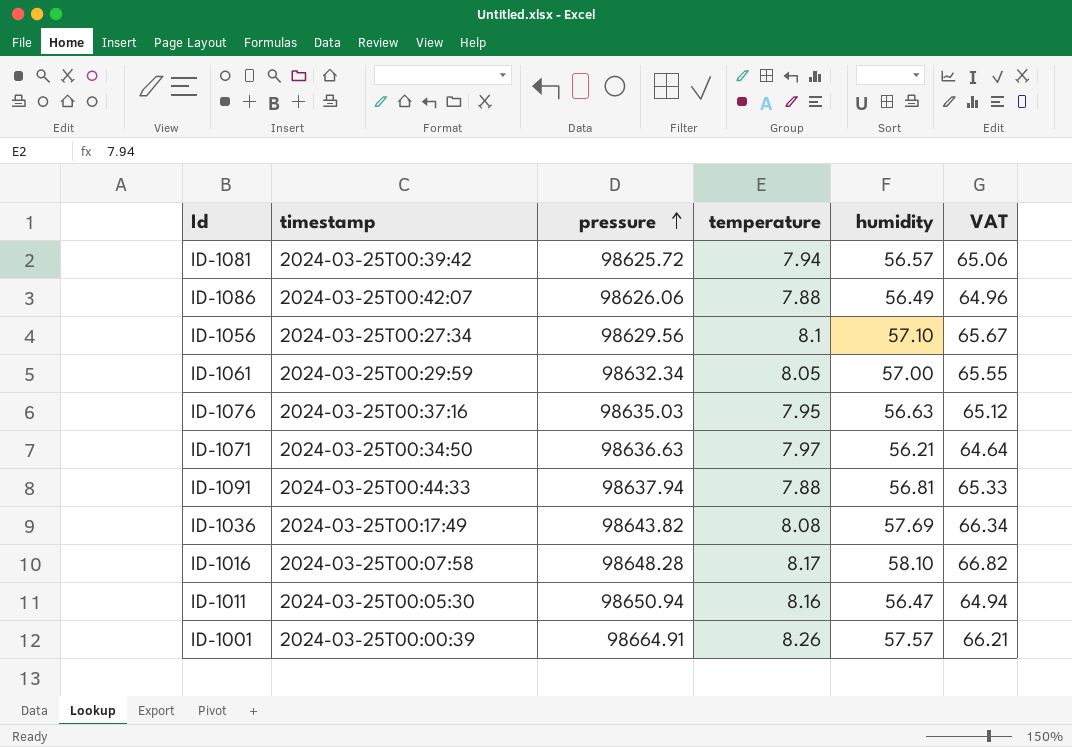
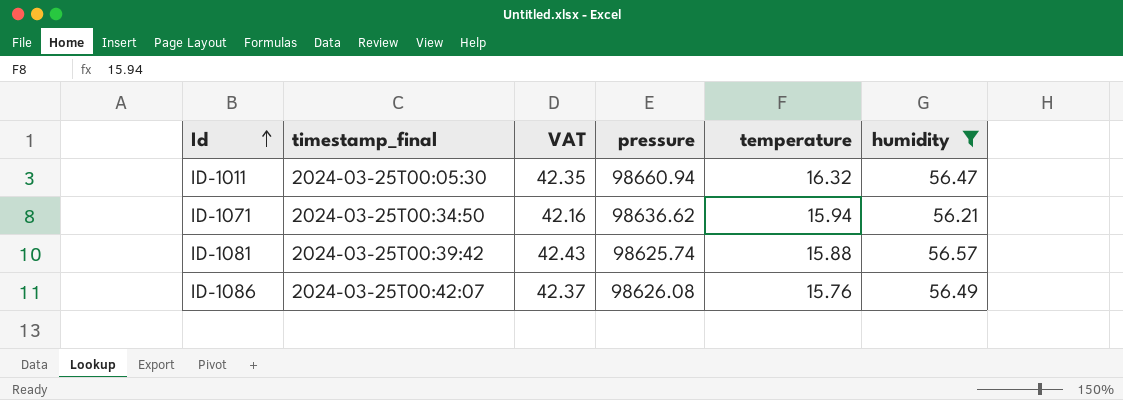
filter: none -> humidity <= 56.57
row order: pressure ascending -> Id ascending
column name: timestamp -> timestamp_final
column VAT | formula: [humidity] * 1.15 -> [humidity] * 0.75
column VAT | position: 6 -> 3
ID-1011 | pressure: 98650.94 -> 98660.94
ID-1011 | temperature: 8.16 -> 16.32
ID-1071 | pressure: 98636.63 -> 98636.62
ID-1071 | temperature: 7.97 -> 15.94
ID-1081 | pressure: 98625.72 -> 98625.74
ID-1081 | temperature: 7.94 -> 15.88
ID-1086 | pressure: 98626.06 -> 98626.08
ID-1086 | temperature: 7.88 -> 15.76

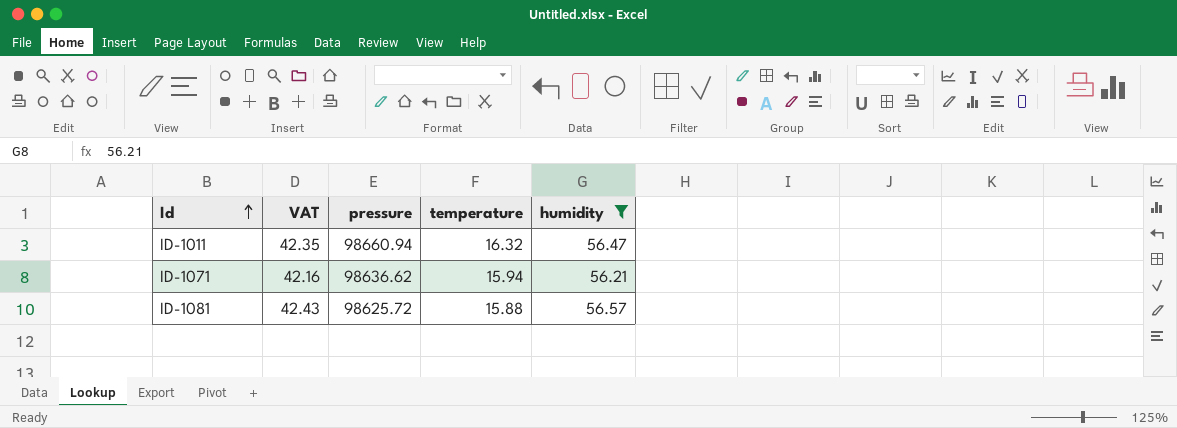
column timestamp_final | position: 2 -> none
row ID-1086: 2024-03-25T00:42:07 | 42.37 | 98626.08 | 15.76 | 56.49 -> none
ID-1081 | pressure: 98625.74 -> 98625.72

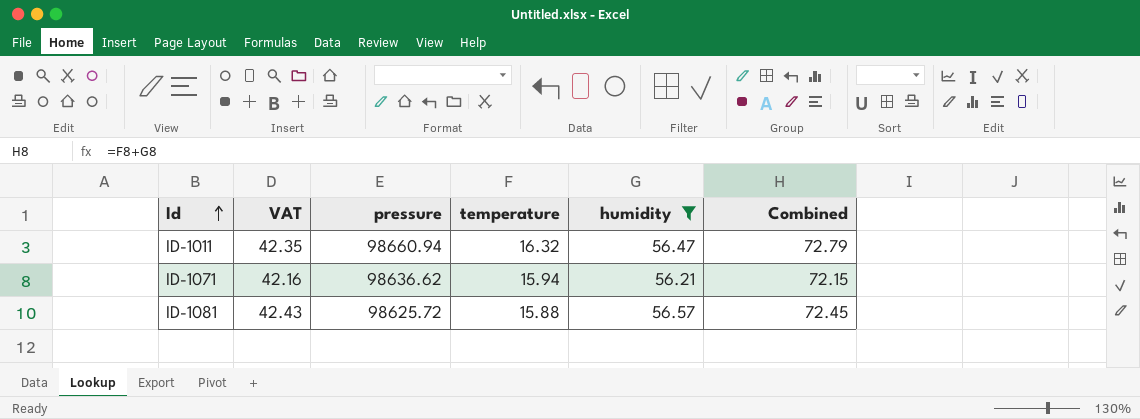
column Combined | formula: none -> [temperature] + [humidity]

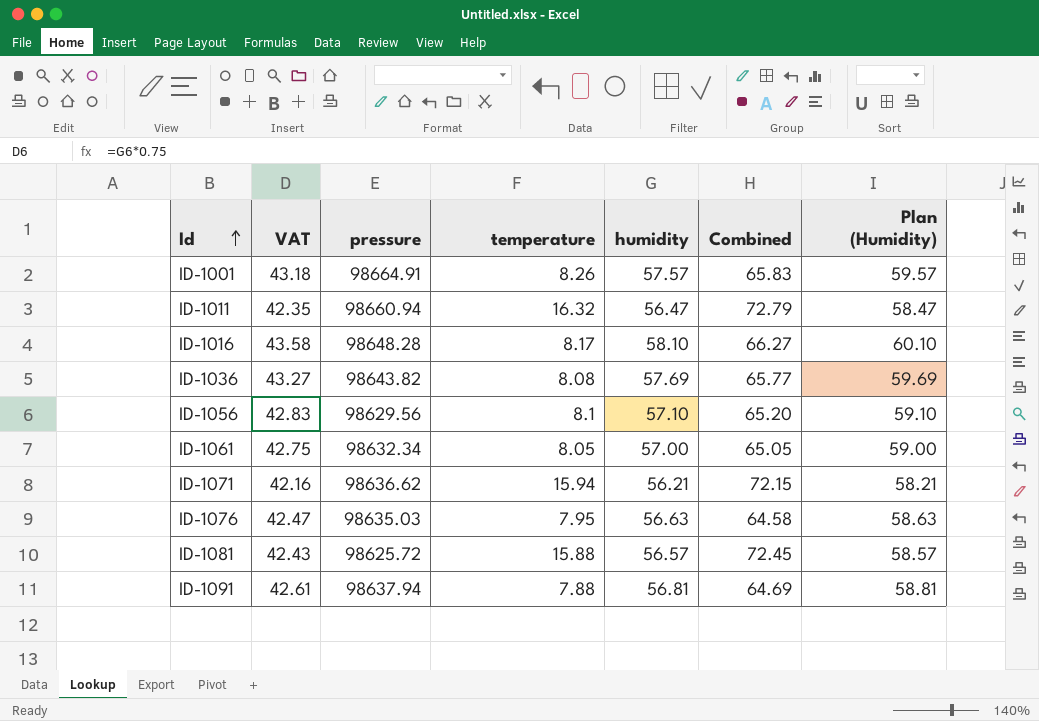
filter: humidity <= 56.57 -> none
column Plan (Humidity) | formula: none -> [humidity] + 2

